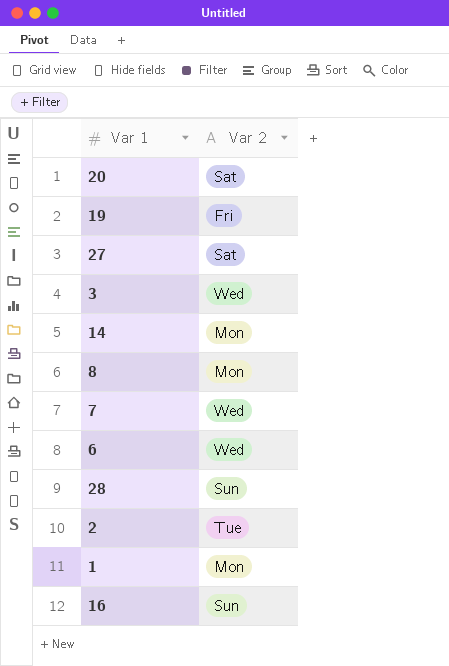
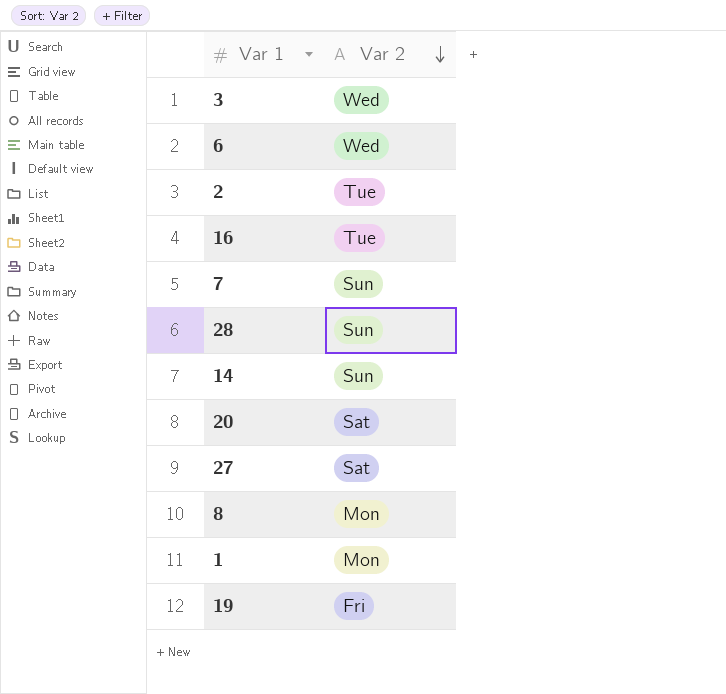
row order: none -> Var 2 descending
16 | Var 2: Sun -> Tue
7 | Var 2: Wed -> Sun
14 | Var 2: Mon -> Sun

